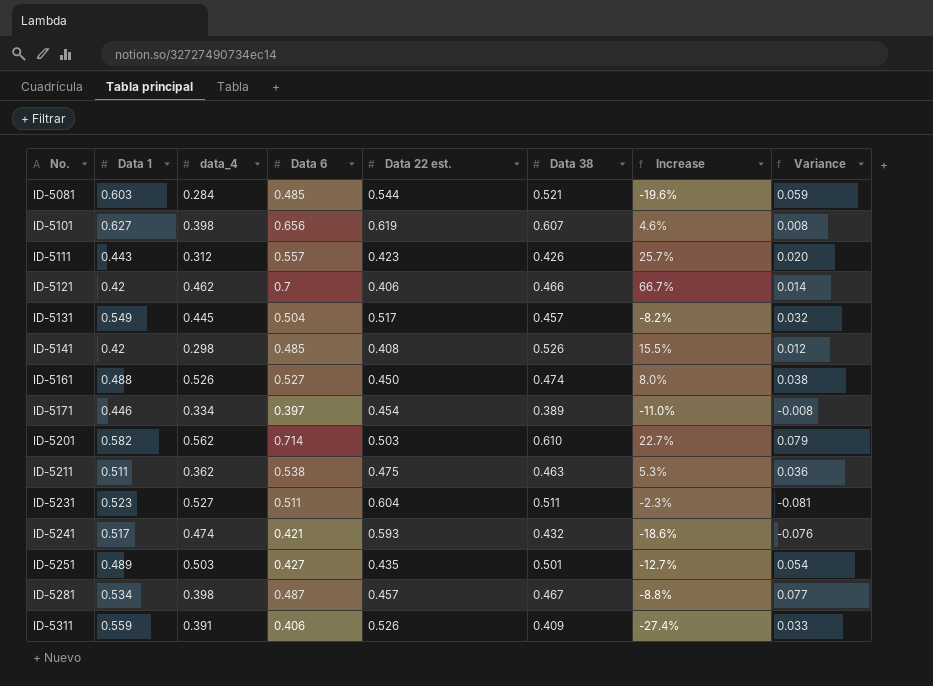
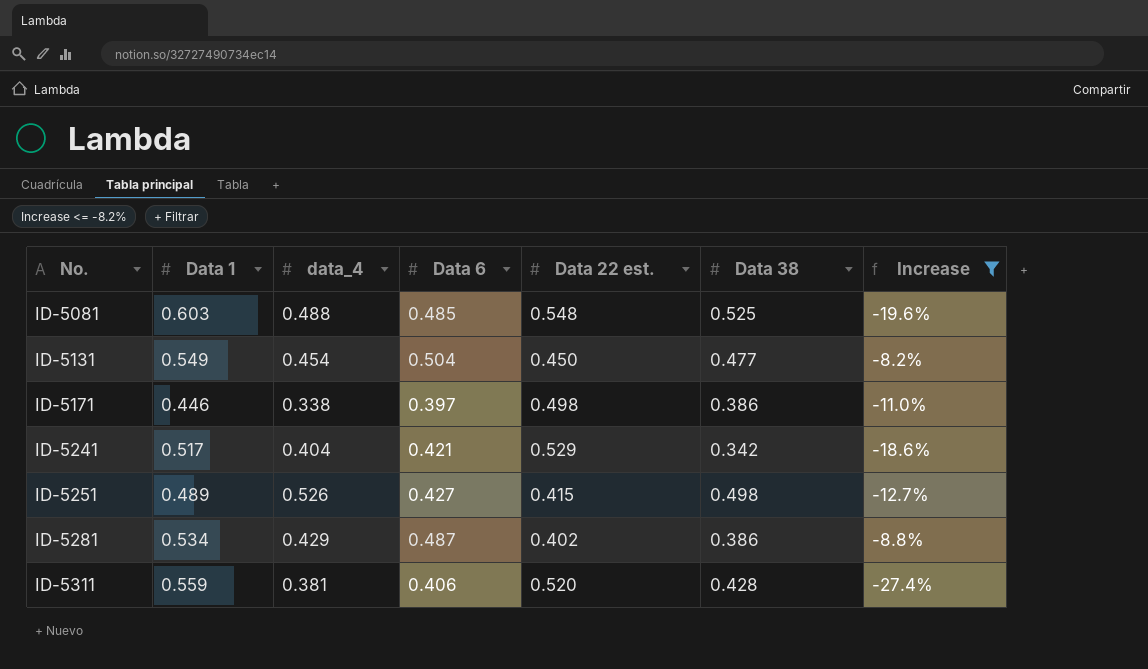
filter: none -> Increase <= -8.2%
column Variance | formula: [Data 1] - [Data 22 est.] -> none
ID-5081 | data_4: 0.284 -> 0.488
ID-5081 | Data 22 est.: 0.544 -> 0.548
ID-5081 | Data 38: 0.521 -> 0.525
ID-5131 | data_4: 0.445 -> 0.454
ID-5131 | Data 22 est.: 0.517 -> 0.450
ID-5131 | Data 38: 0.457 -> 0.477
ID-5171 | data_4: 0.334 -> 0.338
ID-5171 | Data 22 est.: 0.454 -> 0.498
ID-5171 | Data 38: 0.389 -> 0.386
ID-5241 | data_4: 0.474 -> 0.404
ID-5241 | Data 22 est.: 0.593 -> 0.529
ID-5241 | Data 38: 0.432 -> 0.342
ID-5251 | data_4: 0.503 -> 0.526
ID-5251 | Data 22 est.: 0.435 -> 0.415
ID-5251 | Data 38: 0.501 -> 0.498
ID-5281 | data_4: 0.398 -> 0.429
ID-5281 | Data 22 est.: 0.457 -> 0.402
ID-5281 | Data 38: 0.467 -> 0.386
ID-5311 | data_4: 0.391 -> 0.381
ID-5311 | Data 22 est.: 0.526 -> 0.520
ID-5311 | Data 38: 0.409 -> 0.428

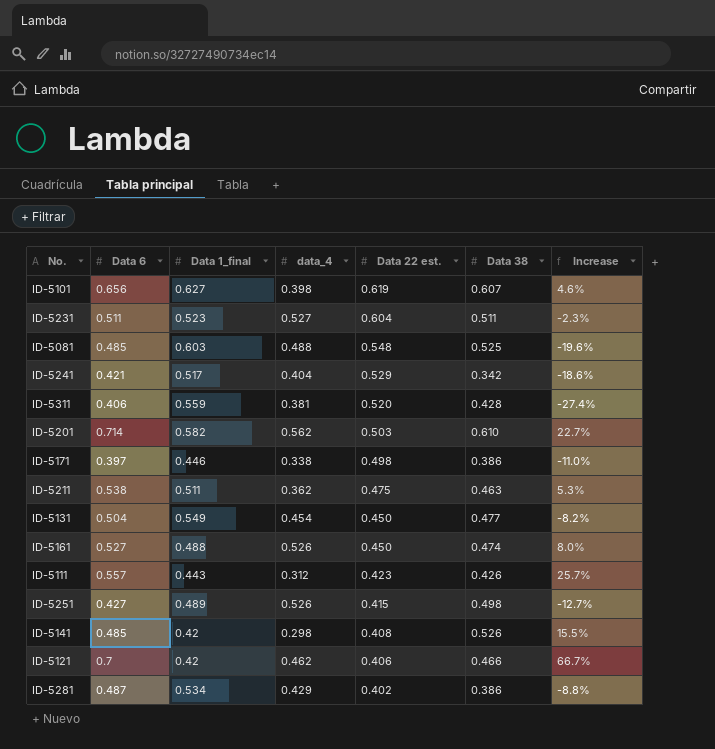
filter: Increase <= -8.2% -> none
row order: No. ascending -> Data 22 est. descending
column Data 6 | position: 4 -> 2
column name: Data 1 -> Data 1_final

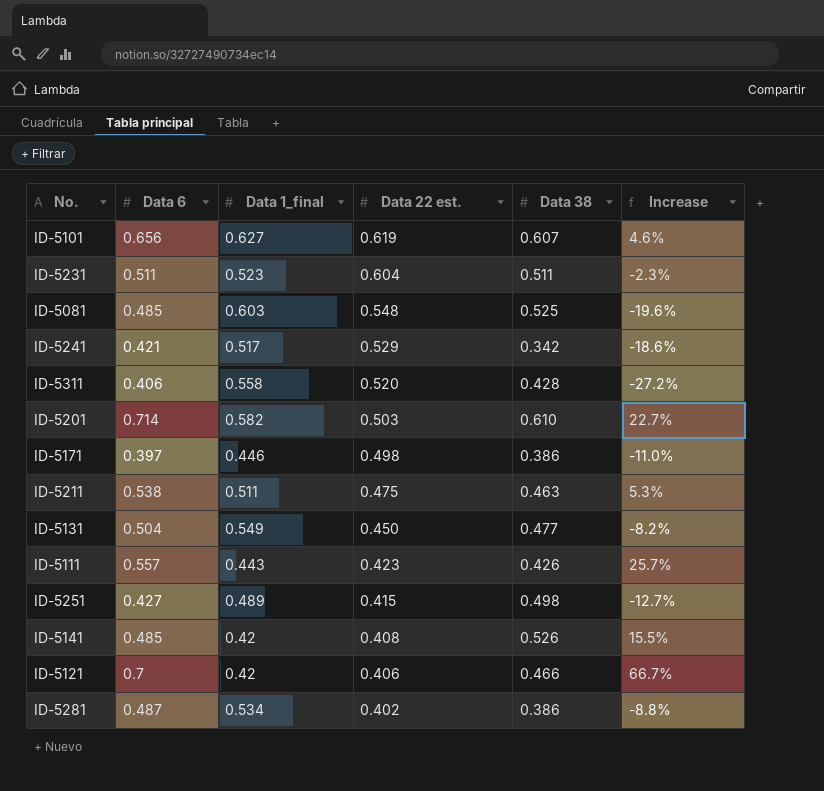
column data_4 | position: 4 -> none
row ID-5161: 0.527 | 0.488 | 0.526 | 0.450 | 0.474 | 8.0% -> none
ID-5311 | Data 1_final: 0.559 -> 0.558
ID-5311 | Increase: -27.4% -> -27.2%

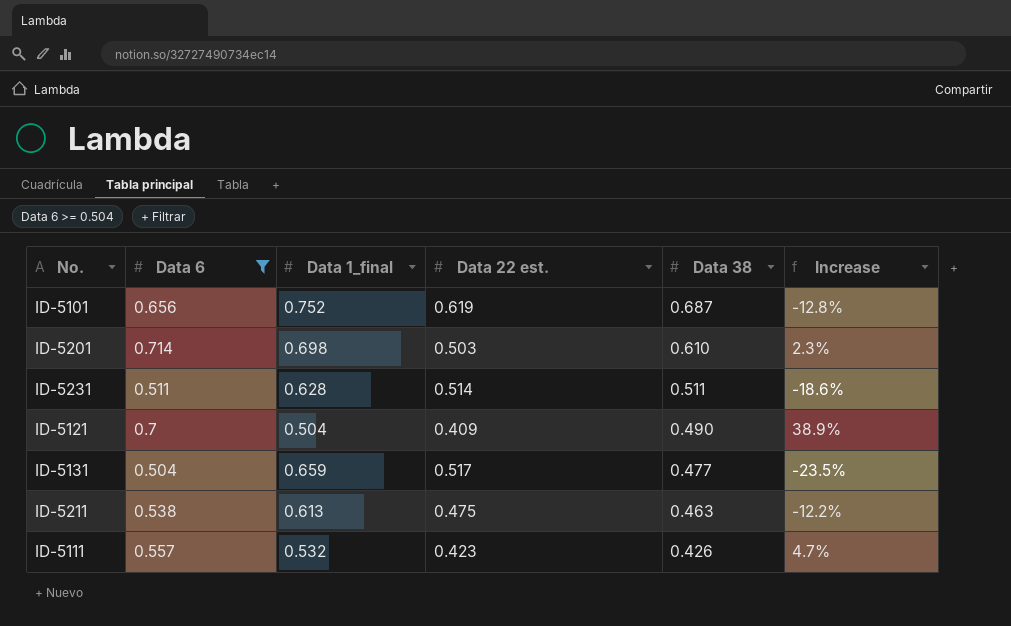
filter: none -> Data 6 >= 0.504
row order: Data 22 est. descending -> Data 38 descending
ID-5101 | Data 1_final: 0.627 -> 0.752
ID-5101 | Data 38: 0.607 -> 0.687
ID-5101 | Increase: 4.6% -> -12.8%
ID-5201 | Data 1_final: 0.582 -> 0.698
ID-5201 | Increase: 22.7% -> 2.3%
ID-5231 | Data 1_final: 0.523 -> 0.628
ID-5231 | Data 22 est.: 0.604 -> 0.514
ID-5231 | Increase: -2.3% -> -18.6%
ID-5121 | Data 1_final: 0.42 -> 0.504
ID-5121 | Data 22 est.: 0.406 -> 0.409
ID-5121 | Data 38: 0.466 -> 0.490
ID-5121 | Increase: 66.7% -> 38.9%
ID-5131 | Data 1_final: 0.549 -> 0.659
ID-5131 | Data 22 est.: 0.450 -> 0.517
ID-5131 | Increase: -8.2% -> -23.5%
ID-5211 | Data 1_final: 0.511 -> 0.613
ID-5211 | Increase: 5.3% -> -12.2%
ID-5111 | Data 1_final: 0.443 -> 0.532
ID-5111 | Increase: 25.7% -> 4.7%

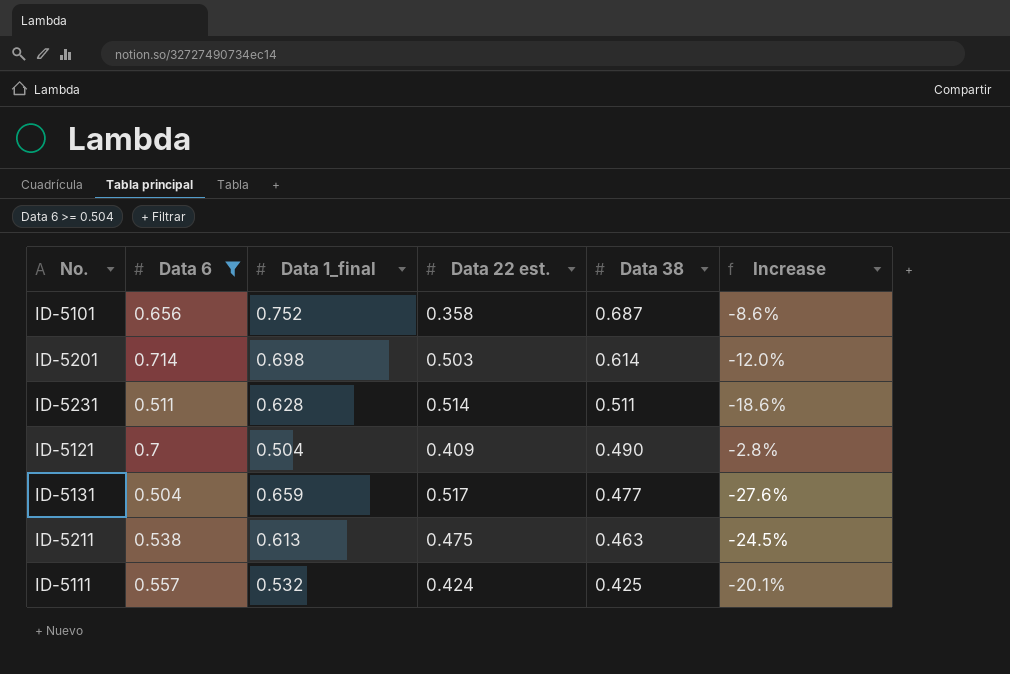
column Increase | formula: ([Data 6] - [Data 1_final]) / [Data 1_final] -> ([Data 38] - [Data 1_final]) / [Data 1_final]
ID-5101 | Data 22 est.: 0.619 -> 0.358
ID-5201 | Data 38: 0.610 -> 0.614
ID-5111 | Data 22 est.: 0.423 -> 0.424
ID-5111 | Data 38: 0.426 -> 0.425

